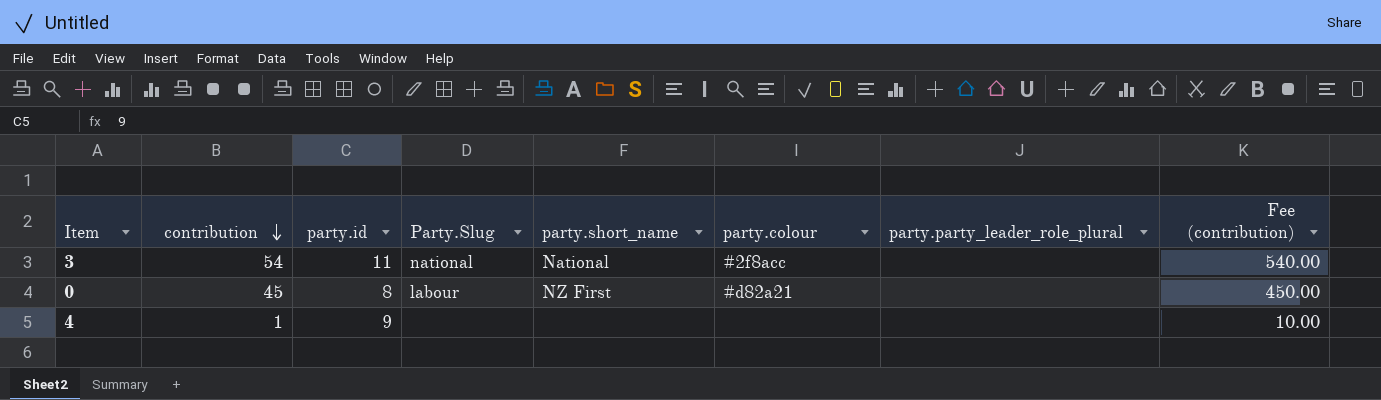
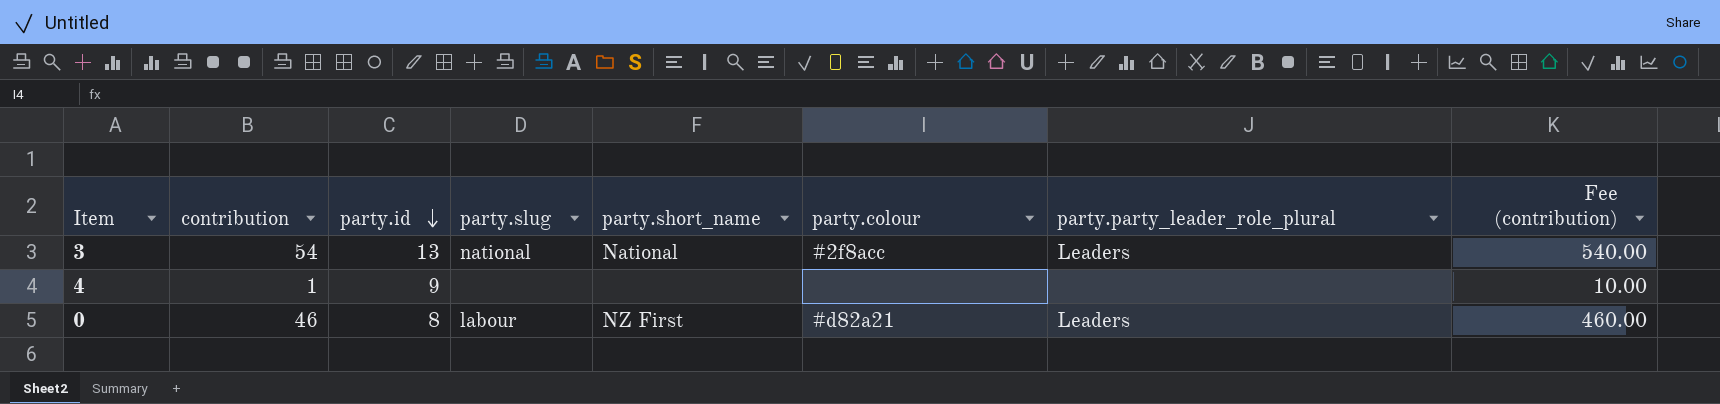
row order: contribution descending -> party.id descending
column name: Party.Slug -> party.slug
3 | party.id: 11 -> 13
3 | party.party_leader_role_plural: none -> Leaders
0 | contribution: 45 -> 46
0 | party.party_leader_role_plural: none -> Leaders
0 | Fee (contribution): 450.00 -> 460.00

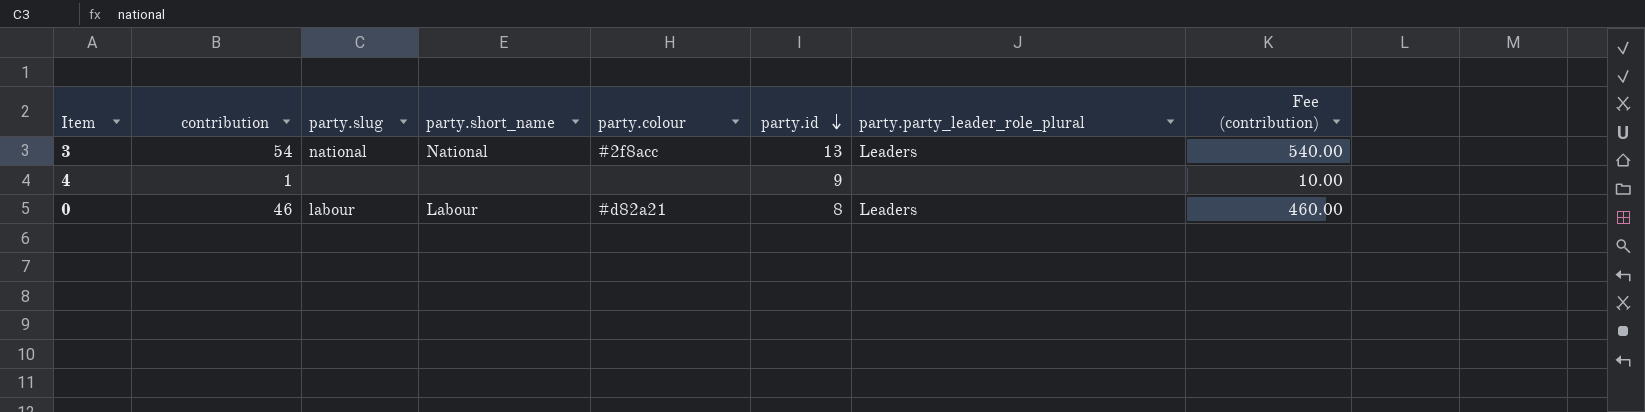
column party.id | position: 3 -> 6
0 | party.short_name: NZ First -> Labour

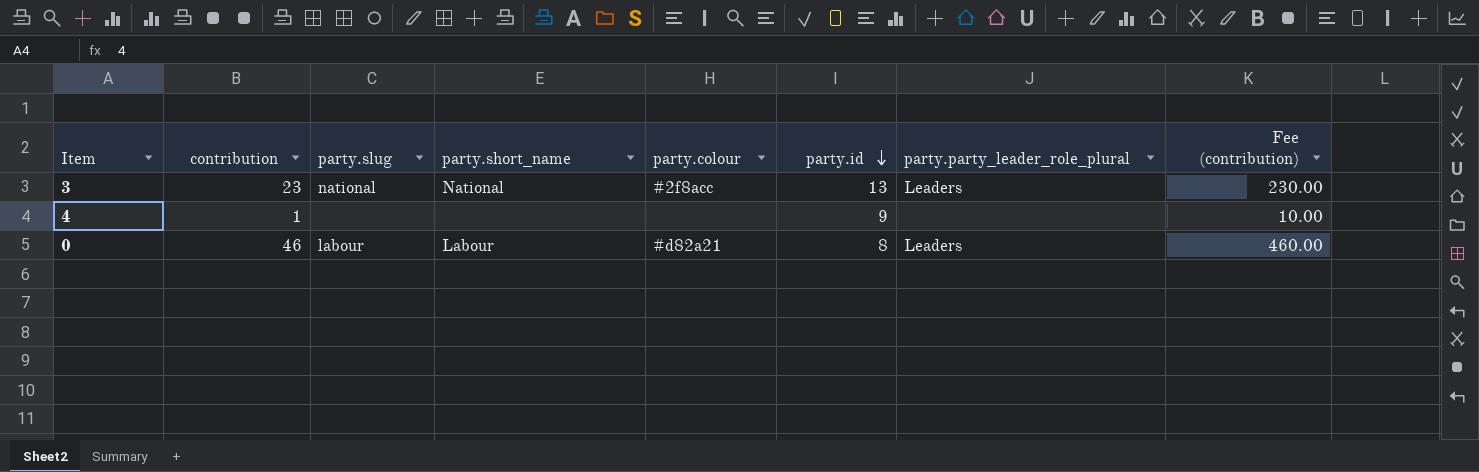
3 | contribution: 54 -> 23
3 | Fee (contribution): 540.00 -> 230.00

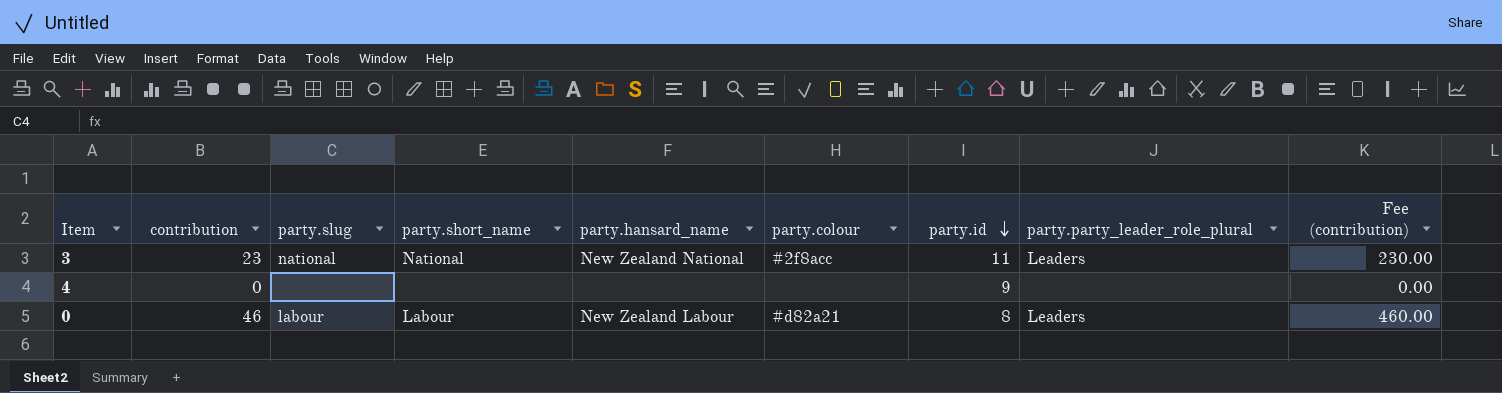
column party.hansard_name | position: none -> 5
3 | party.id: 13 -> 11
4 | contribution: 1 -> 0
4 | Fee (contribution): 10.00 -> 0.00

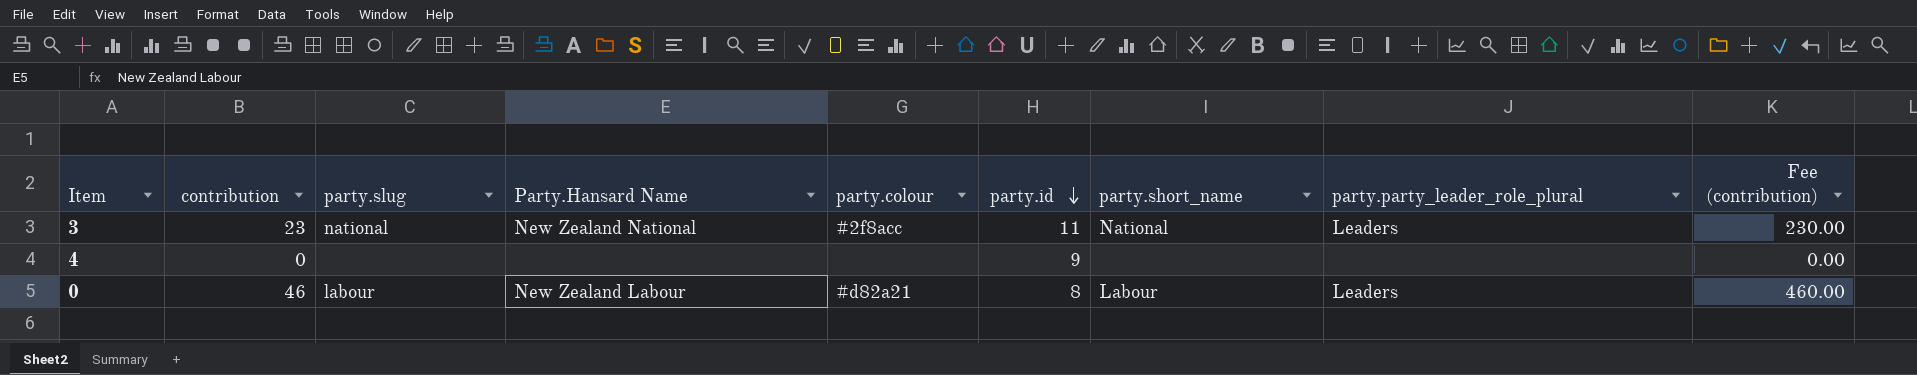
column name: party.hansard_name -> Party.Hansard Name
column party.short_name | position: 4 -> 7

